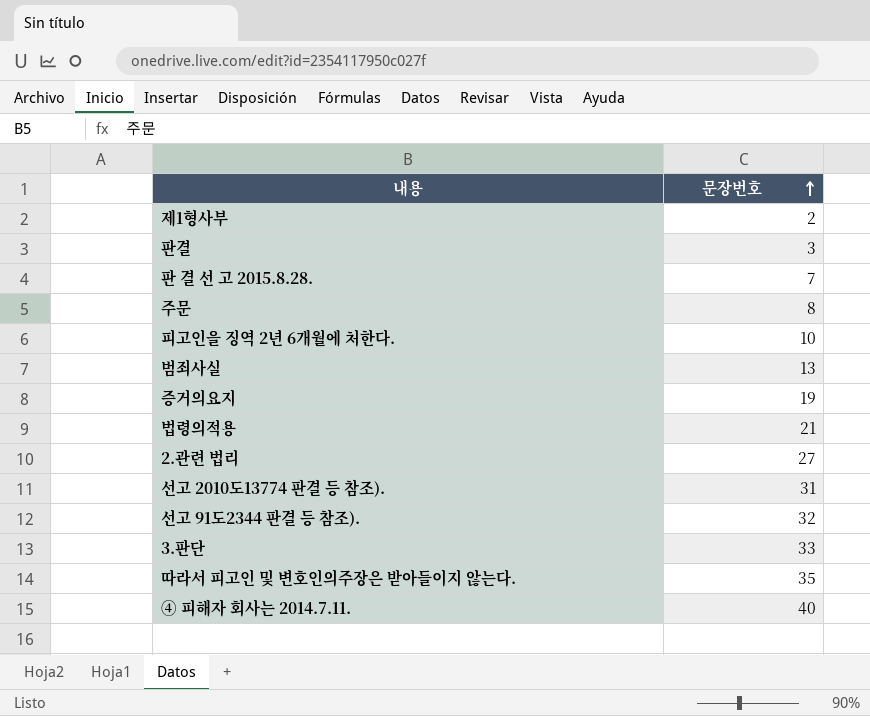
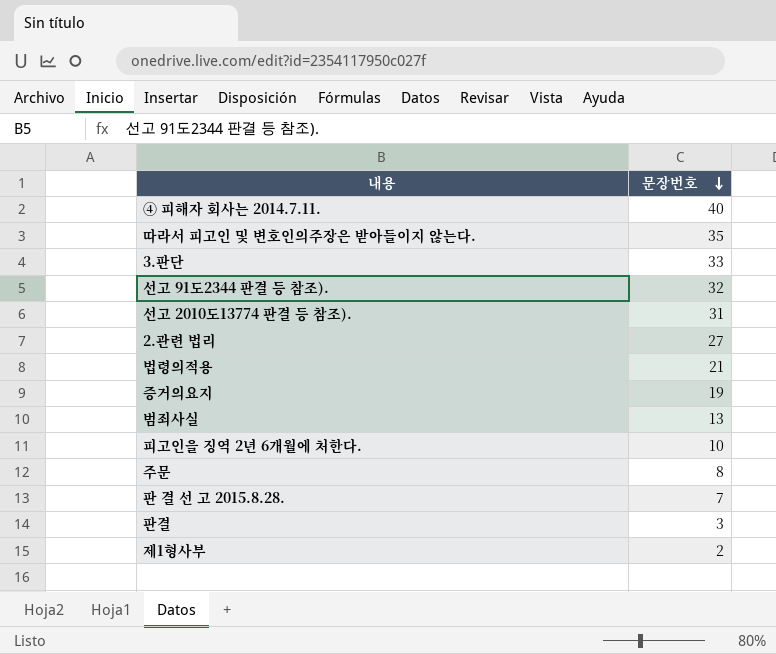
row order: 문장번호 ascending -> 문장번호 descending

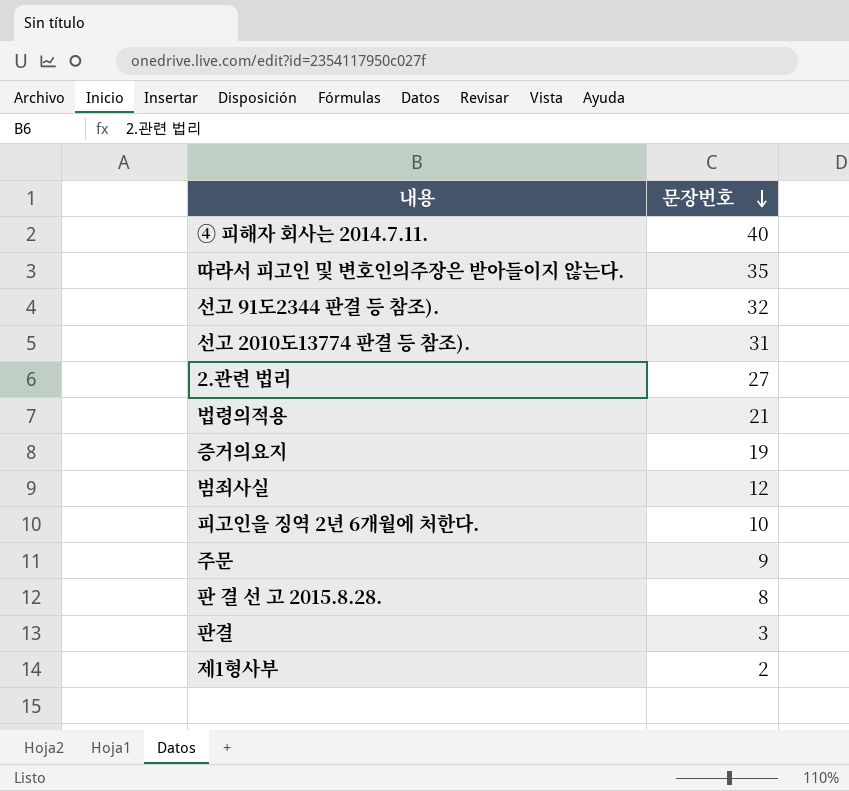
row 3.판단: 33 -> none
범죄사실 | 문장번호: 13 -> 12
주문 | 문장번호: 8 -> 9
판 결 선 고 2015.8.28. | 문장번호: 7 -> 8

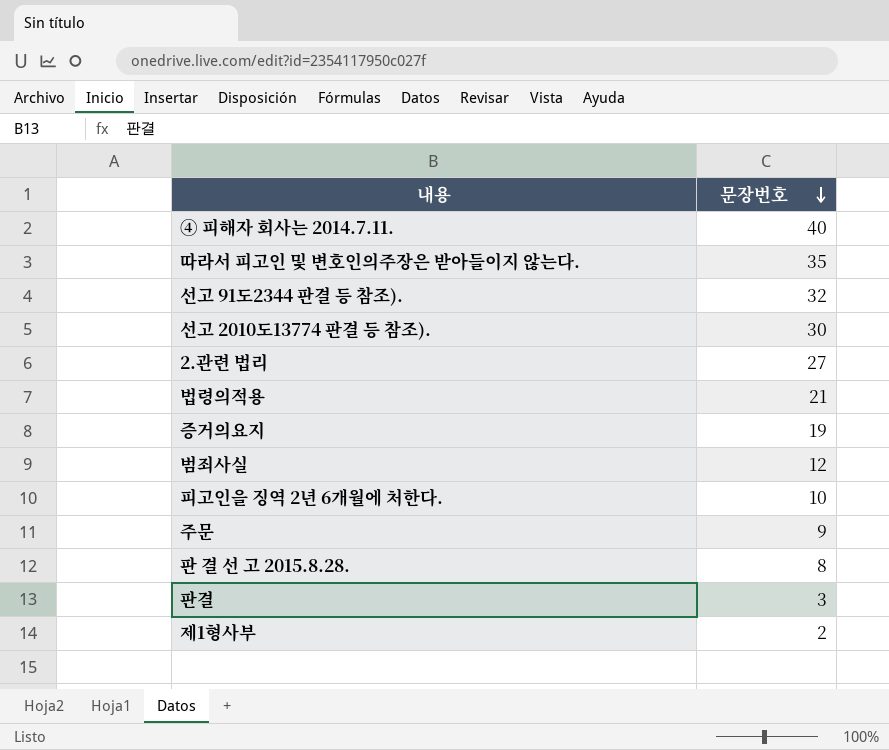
선고 2010도13774 판결 등 참조). | 문장번호: 31 -> 30

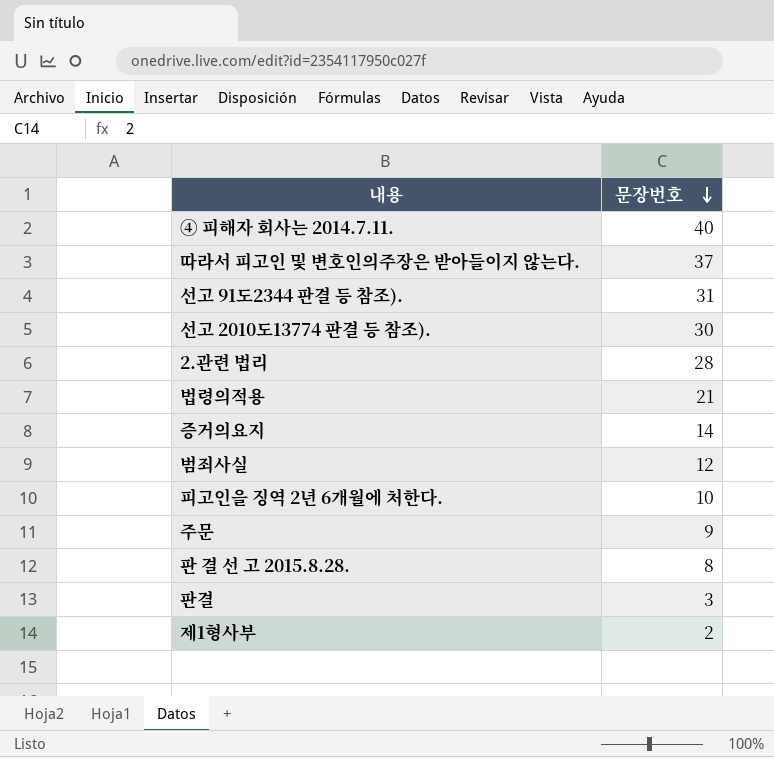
따라서 피고인 및 변호인의주장은 받아들이지 않는다. | 문장번호: 35 -> 37
선고 91도2344 판결 등 참조). | 문장번호: 32 -> 31
2.관련 법리 | 문장번호: 27 -> 28
증거의요지 | 문장번호: 19 -> 14

